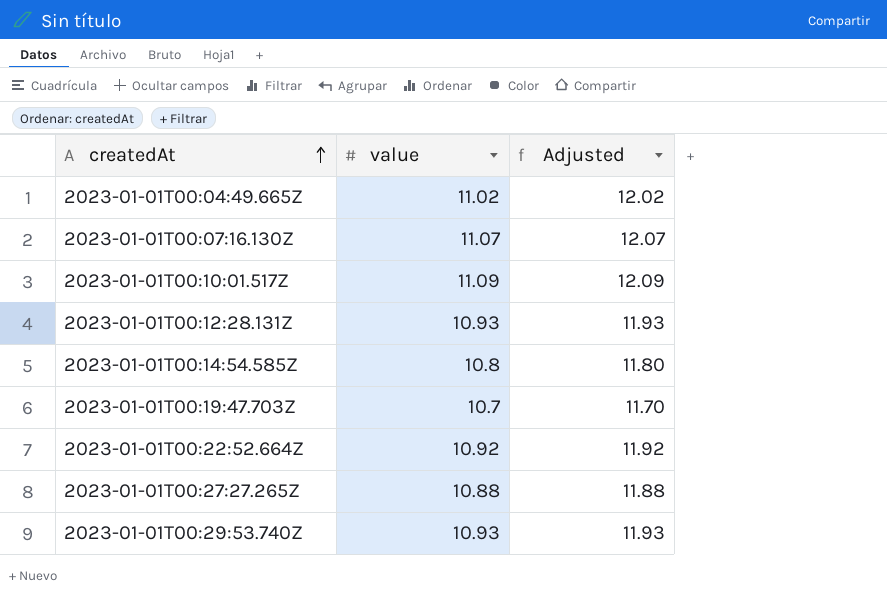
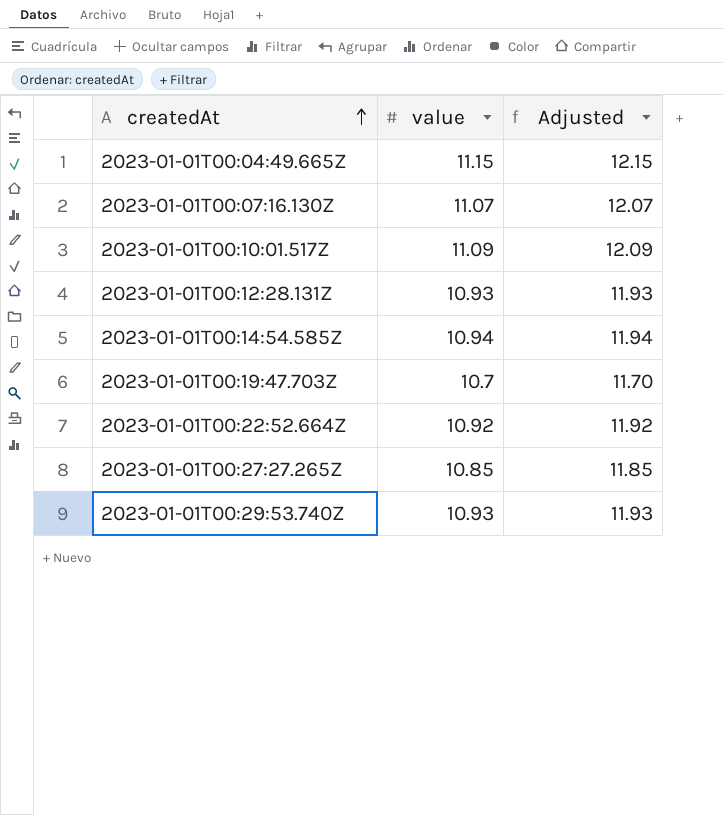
2023-01-01T00:04:49.665Z | value: 11.02 -> 11.15
2023-01-01T00:04:49.665Z | Adjusted: 12.02 -> 12.15
2023-01-01T00:14:54.585Z | value: 10.8 -> 10.94
2023-01-01T00:14:54.585Z | Adjusted: 11.80 -> 11.94
2023-01-01T00:27:27.265Z | value: 10.88 -> 10.85
2023-01-01T00:27:27.265Z | Adjusted: 11.88 -> 11.85

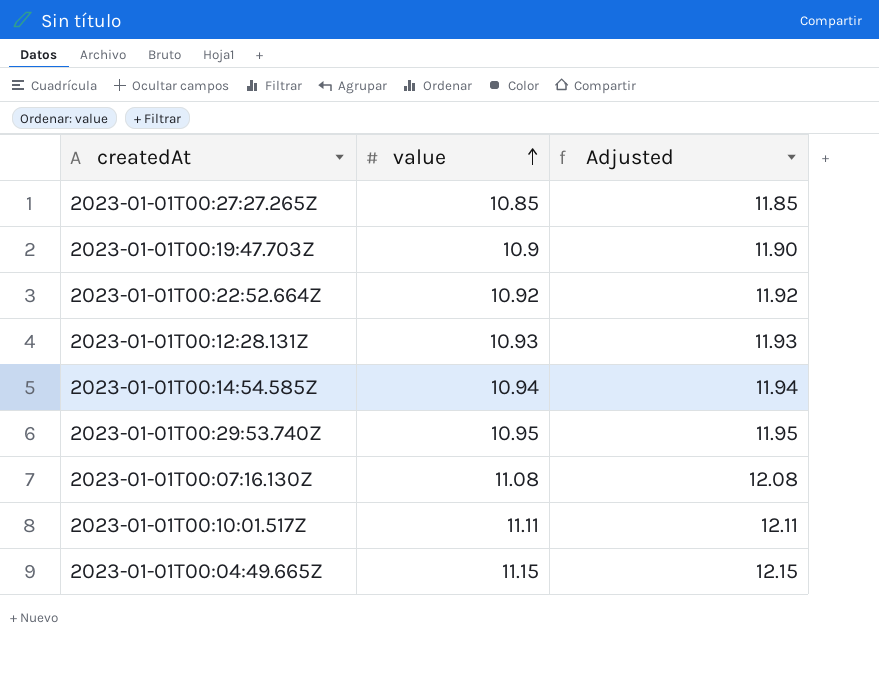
row order: createdAt ascending -> value ascending
2023-01-01T00:19:47.703Z | value: 10.7 -> 10.9
2023-01-01T00:19:47.703Z | Adjusted: 11.70 -> 11.90
2023-01-01T00:29:53.740Z | value: 10.93 -> 10.95
2023-01-01T00:29:53.740Z | Adjusted: 11.93 -> 11.95
2023-01-01T00:07:16.130Z | value: 11.07 -> 11.08
2023-01-01T00:07:16.130Z | Adjusted: 12.07 -> 12.08
2023-01-01T00:10:01.517Z | value: 11.09 -> 11.11
2023-01-01T00:10:01.517Z | Adjusted: 12.09 -> 12.11

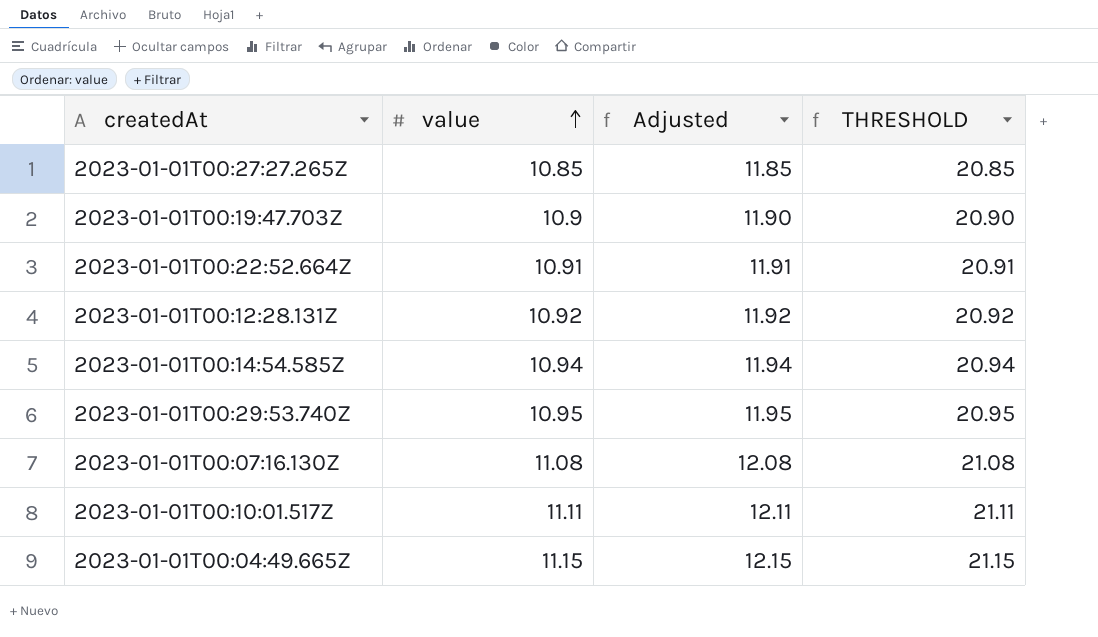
column THRESHOLD | formula: none -> [value] + 10
2023-01-01T00:22:52.664Z | value: 10.92 -> 10.91
2023-01-01T00:22:52.664Z | Adjusted: 11.92 -> 11.91
2023-01-01T00:12:28.131Z | value: 10.93 -> 10.92
2023-01-01T00:12:28.131Z | Adjusted: 11.93 -> 11.92

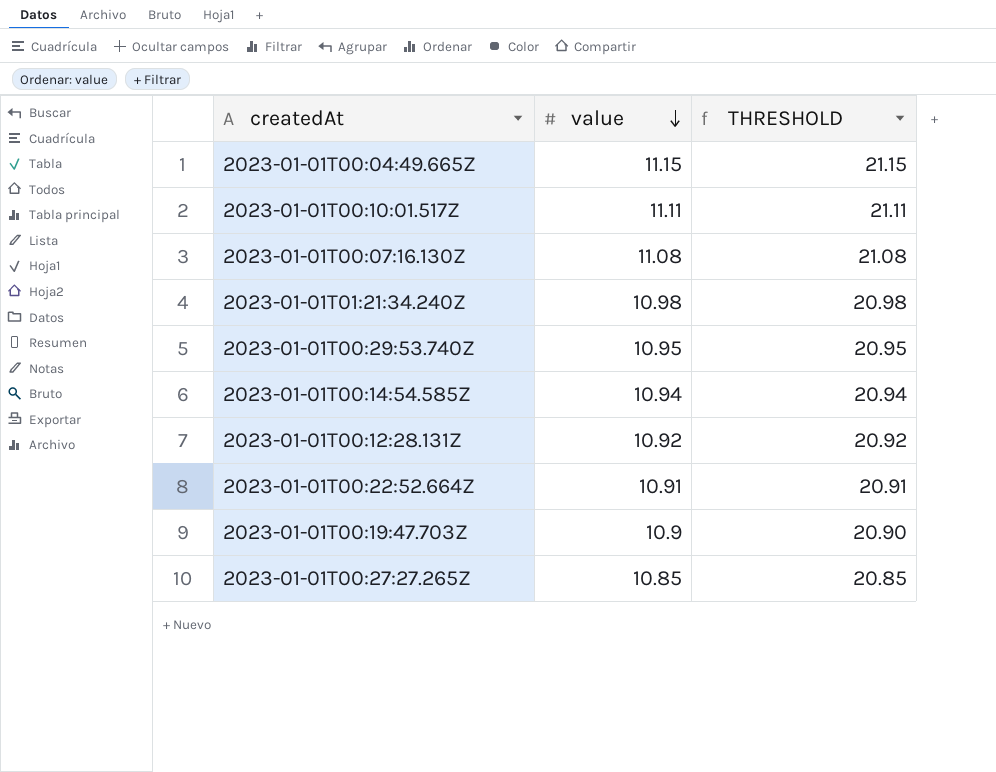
row order: value ascending -> value descending
column Adjusted | formula: [value] + 1 -> none
row 2023-01-01T01:21:34.240Z: none -> 10.98 | 20.98

